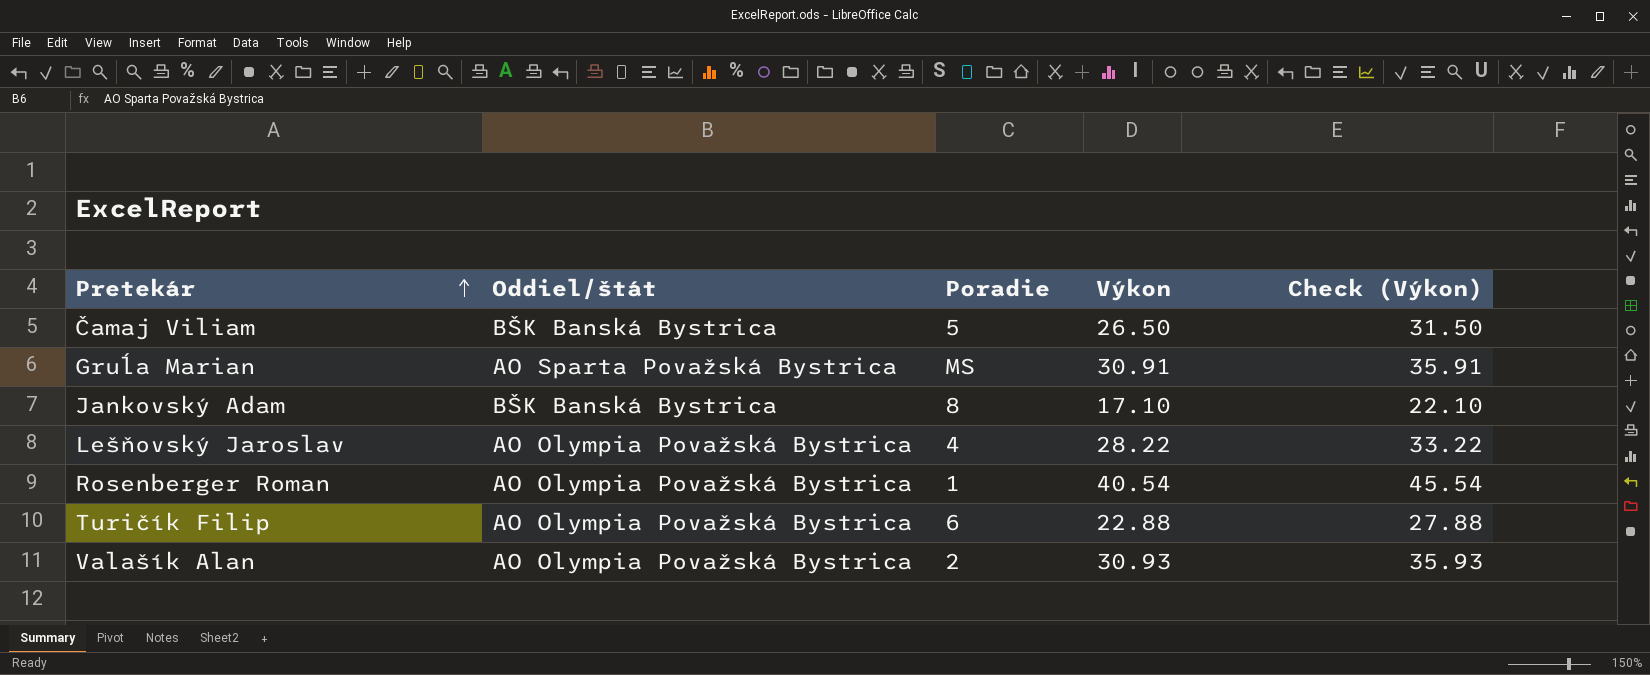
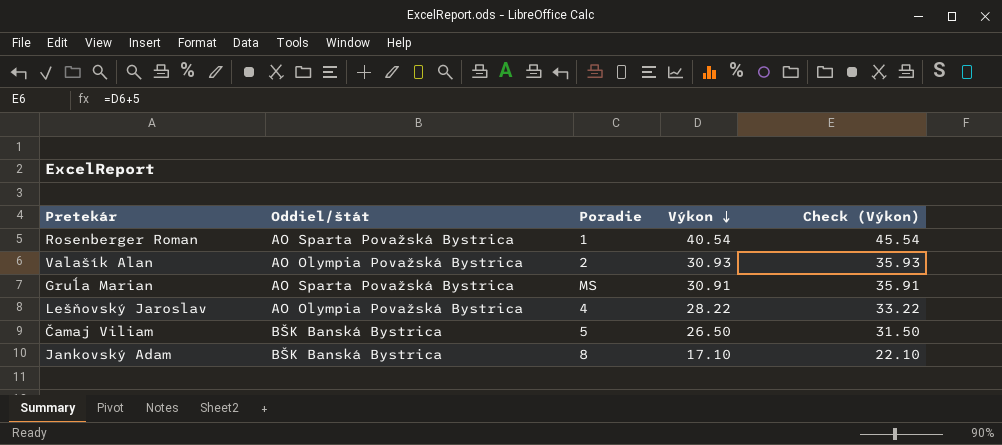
row order: Pretekár ascending -> Výkon descending
row Turičík Filip: AO Olympia Považská Bystrica | 6 | 22.88 | 27.88 -> none
Rosenberger Roman | Oddiel/štát: AO Olympia Považská Bystrica -> AO Sparta Považská Bystrica

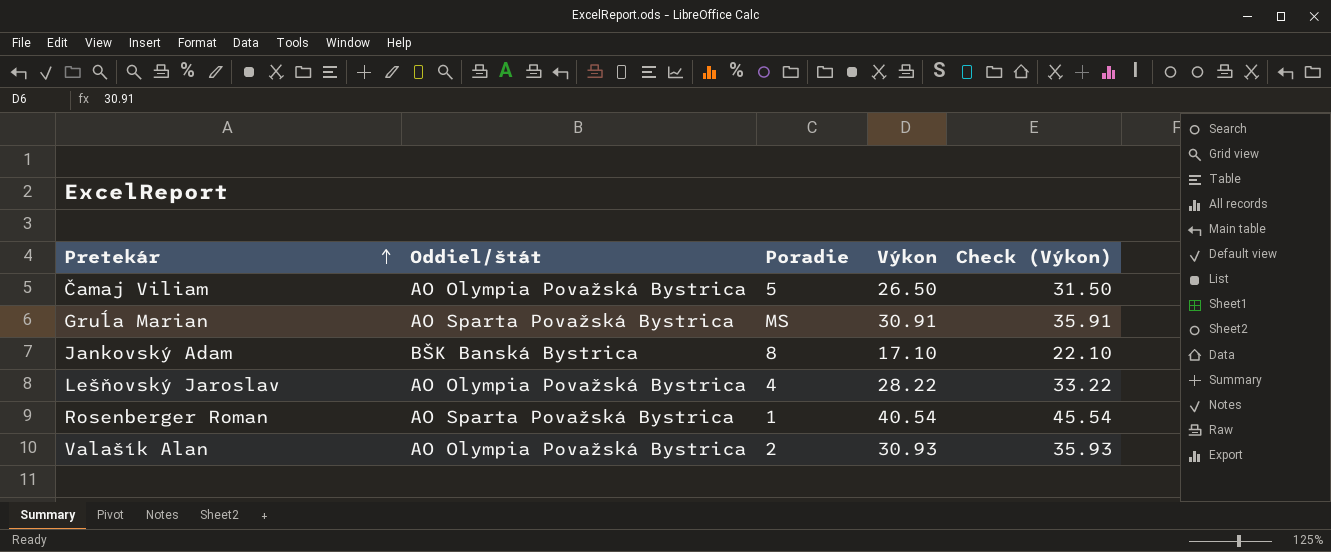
row order: Výkon descending -> Pretekár ascending
Čamaj Viliam | Oddiel/štát: BŠK Banská Bystrica -> AO Olympia Považská Bystrica

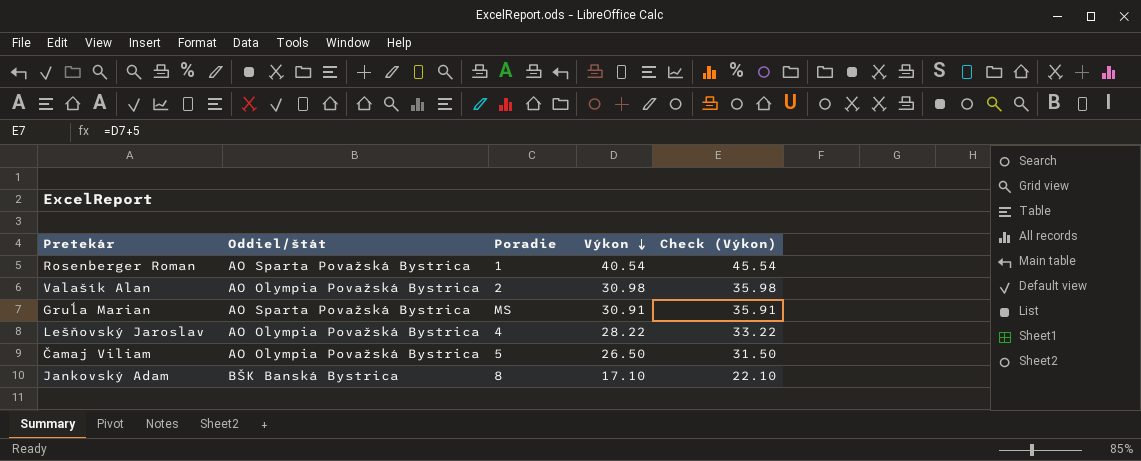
row order: Pretekár ascending -> Výkon descending
Valašík Alan | Výkon: 30.93 -> 30.98
Valašík Alan | Check (Výkon): 35.93 -> 35.98

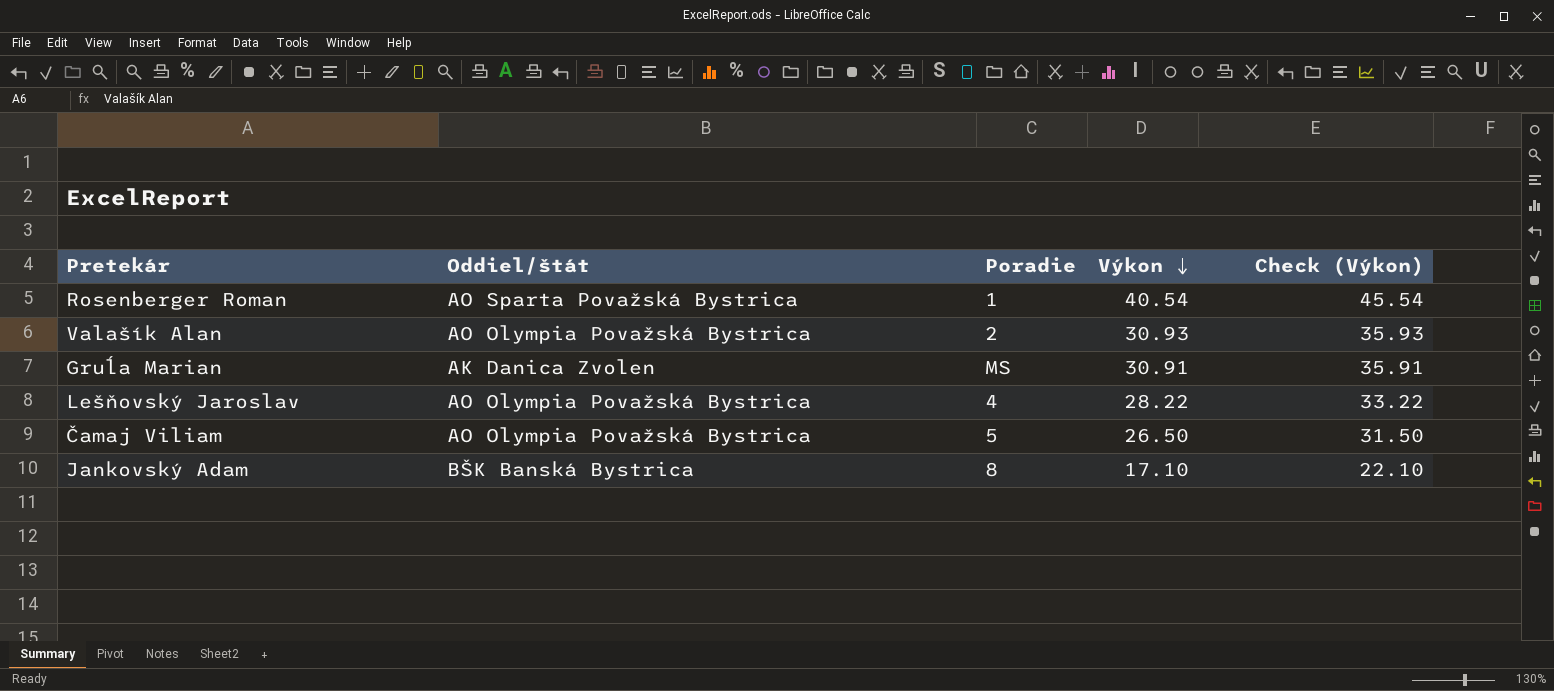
Valašík Alan | Výkon: 30.98 -> 30.93
Valašík Alan | Check (Výkon): 35.98 -> 35.93
Gruĺa Marian | Oddiel/štát: AO Sparta Považská Bystrica -> AK Danica Zvolen

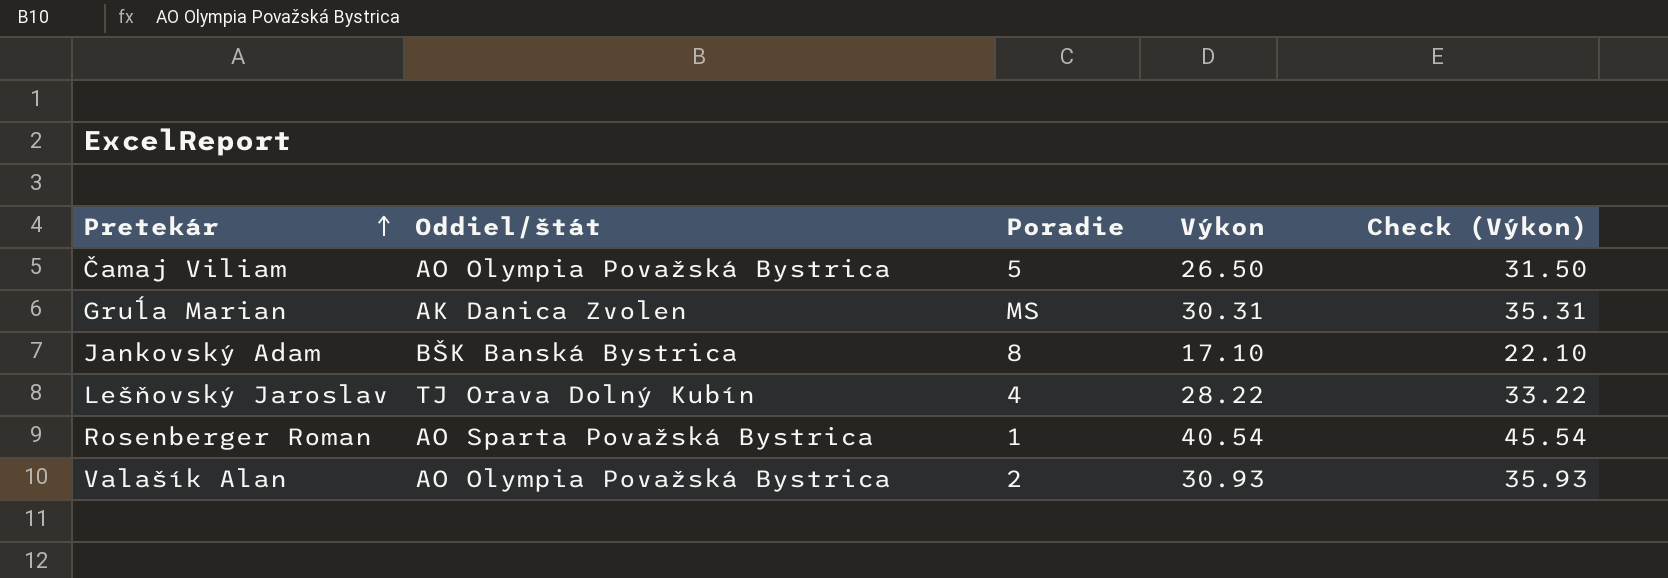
row order: Výkon descending -> Pretekár ascending
Gruĺa Marian | Výkon: 30.91 -> 30.31
Gruĺa Marian | Check (Výkon): 35.91 -> 35.31
Lešňovský Jaroslav | Oddiel/štát: AO Olympia Považská Bystrica -> TJ Orava Dolný Kubín

